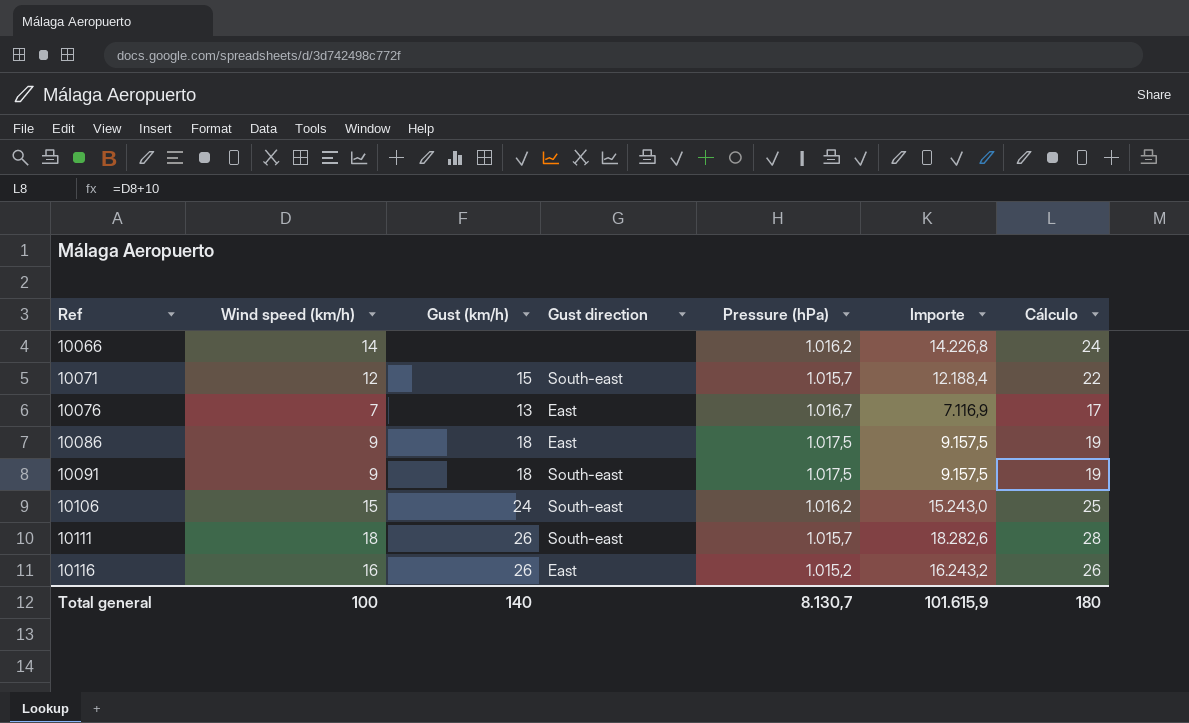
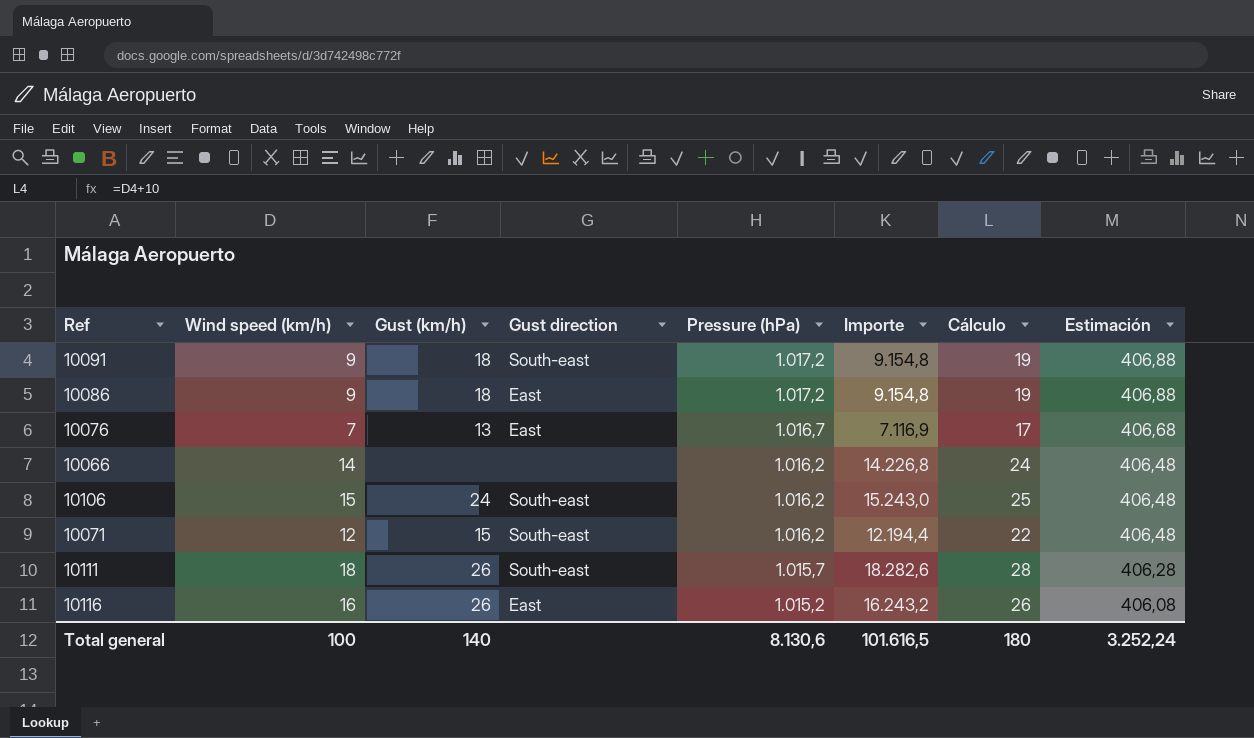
row order: Ref ascending -> Pressure (hPa) descending
column Estimación | formula: none -> [Pressure (hPa)] * 0,4
10091 | Pressure (hPa): 1.017,5 -> 1.017,2
10091 | Importe: 9.157,5 -> 9.154,8
10086 | Pressure (hPa): 1.017,5 -> 1.017,2
10086 | Importe: 9.157,5 -> 9.154,8
10071 | Pressure (hPa): 1.015,7 -> 1.016,2
10071 | Importe: 12.188,4 -> 12.194,4
Total general | Pressure (hPa): 8.130,7 -> 8.130,6
Total general | Importe: 101.615,9 -> 101.616,5

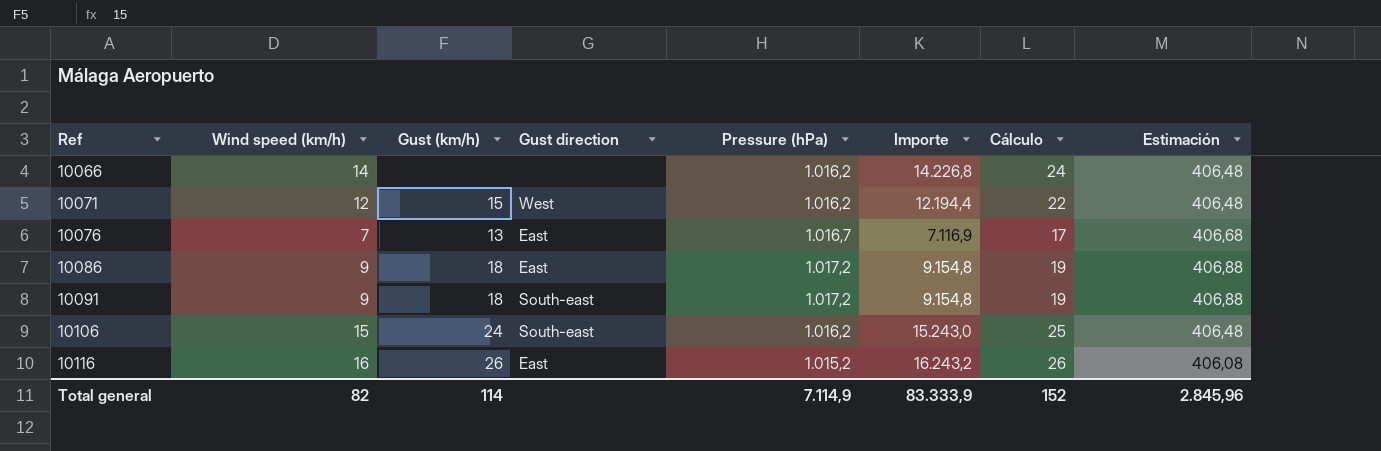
row order: Pressure (hPa) descending -> Ref ascending
row 10111: 18 | 26 | South-east | 1.015,7 | 18.282,6 | 28 | 406,28 -> none
10071 | Gust direction: South-east -> West
Total general | Wind speed (km/h): 100 -> 82
Total general | Gust (km/h): 140 -> 114
Total general | Pressure (hPa): 8.130,6 -> 7.114,9
Total general | Importe: 101.616,5 -> 83.333,9
Total general | Cálculo: 180 -> 152
Total general | Estimación: 3.252,24 -> 2.845,96

